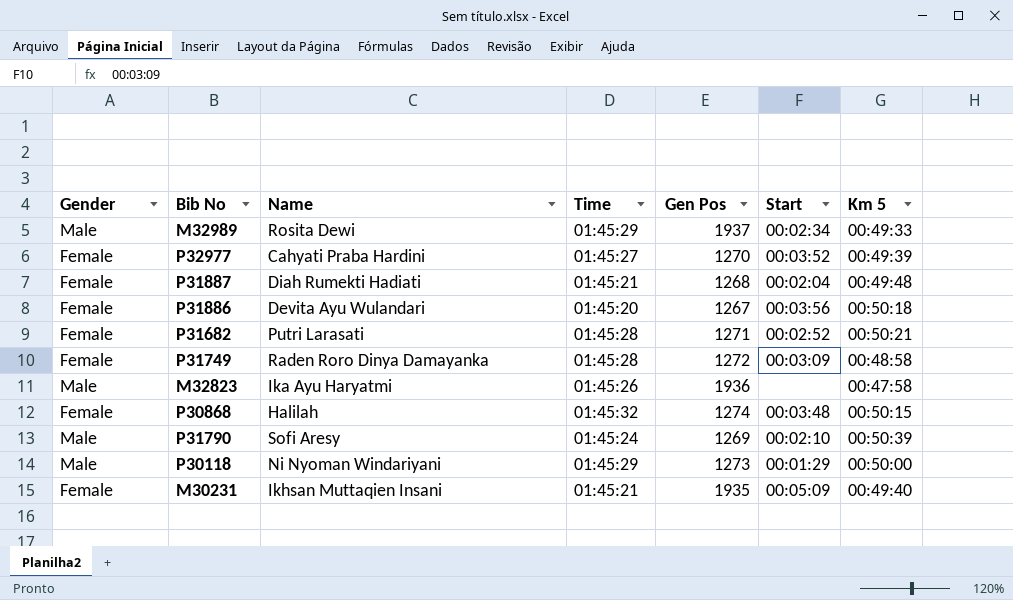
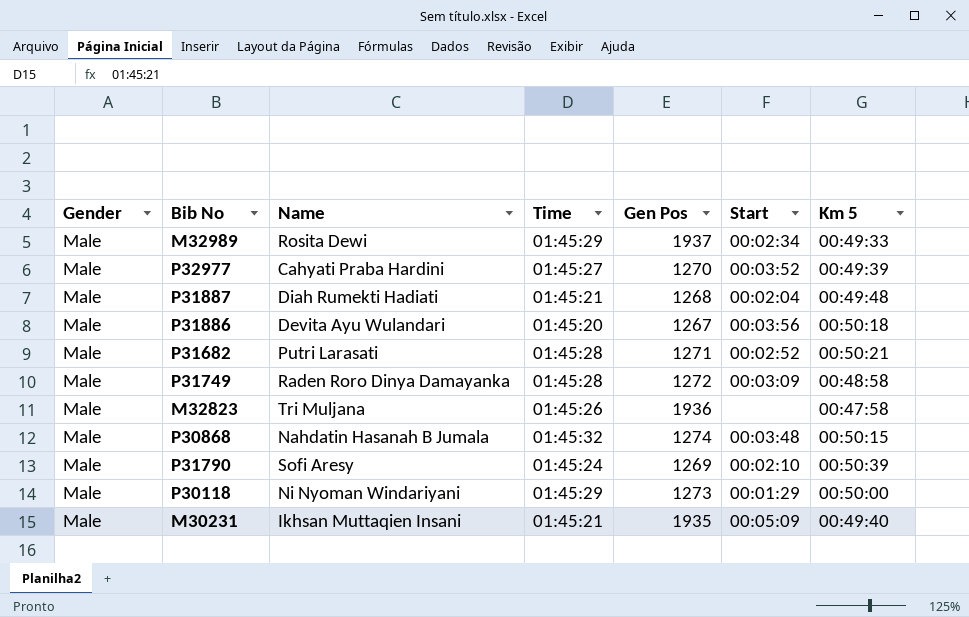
P32977 | Gender: Female -> Male
P31887 | Gender: Female -> Male
P31886 | Gender: Female -> Male
P31682 | Gender: Female -> Male
P31749 | Gender: Female -> Male
M32823 | Name: Ika Ayu Haryatmi -> Tri Muljana
P30868 | Gender: Female -> Male
P30868 | Name: Halilah -> Nahdatin Hasanah B Jumala
M30231 | Gender: Female -> Male

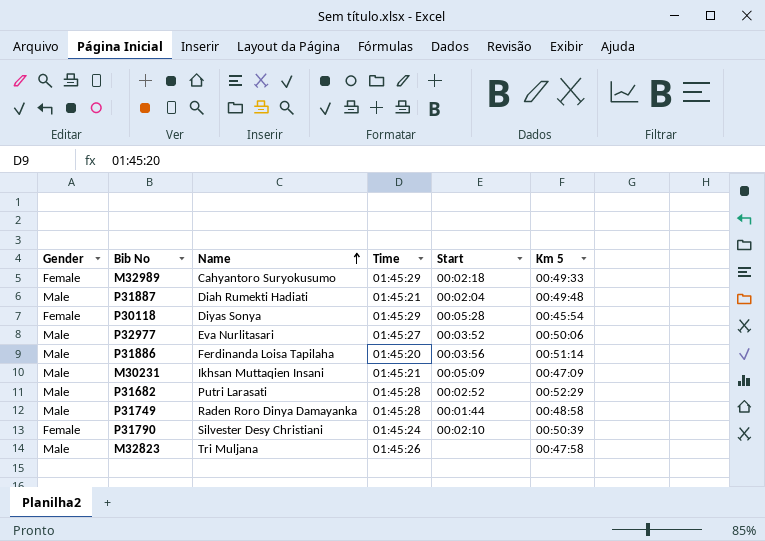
row order: none -> Name ascending
column Gen Pos | position: 5 -> none
row P30868: Male | Nahdatin Hasanah B Jumala | 01:45:32 | 1274 | 00:03:48 | 00:50:15 -> none
M32989 | Gender: Male -> Female
M32989 | Name: Rosita Dewi -> Cahyantoro Suryokusumo
M32989 | Start: 00:02:34 -> 00:02:18
P30118 | Gender: Male -> Female
P30118 | Name: Ni Nyoman Windariyani -> Diyas Sonya
P30118 | Start: 00:01:29 -> 00:05:28
P30118 | Km 5: 00:50:00 -> 00:45:54
P32977 | Name: Cahyati Praba Hardini -> Eva Nurlitasari
P32977 | Km 5: 00:49:39 -> 00:50:06
P31886 | Name: Devita Ayu Wulandari -> Ferdinanda Loisa Tapilaha
P31886 | Km 5: 00:50:18 -> 00:51:14
M30231 | Km 5: 00:49:40 -> 00:47:09
P31682 | Km 5: 00:50:21 -> 00:52:29
P31749 | Start: 00:03:09 -> 00:01:44
P31790 | Gender: Male -> Female
P31790 | Name: Sofi Aresy -> Silvester Desy Christiani

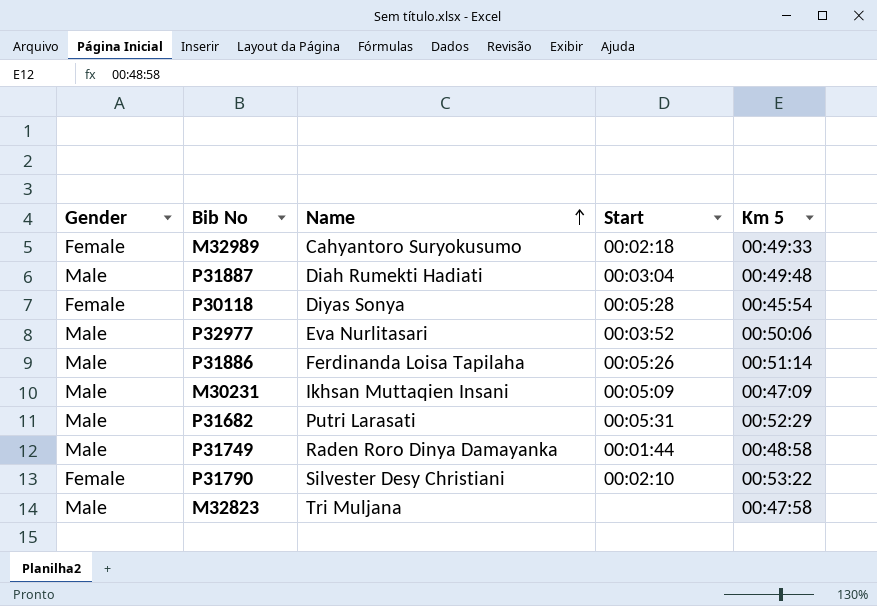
column Time | position: 4 -> none
P31887 | Start: 00:02:04 -> 00:03:04
P31886 | Start: 00:03:56 -> 00:05:26
P31682 | Start: 00:02:52 -> 00:05:31
P31790 | Km 5: 00:50:39 -> 00:53:22

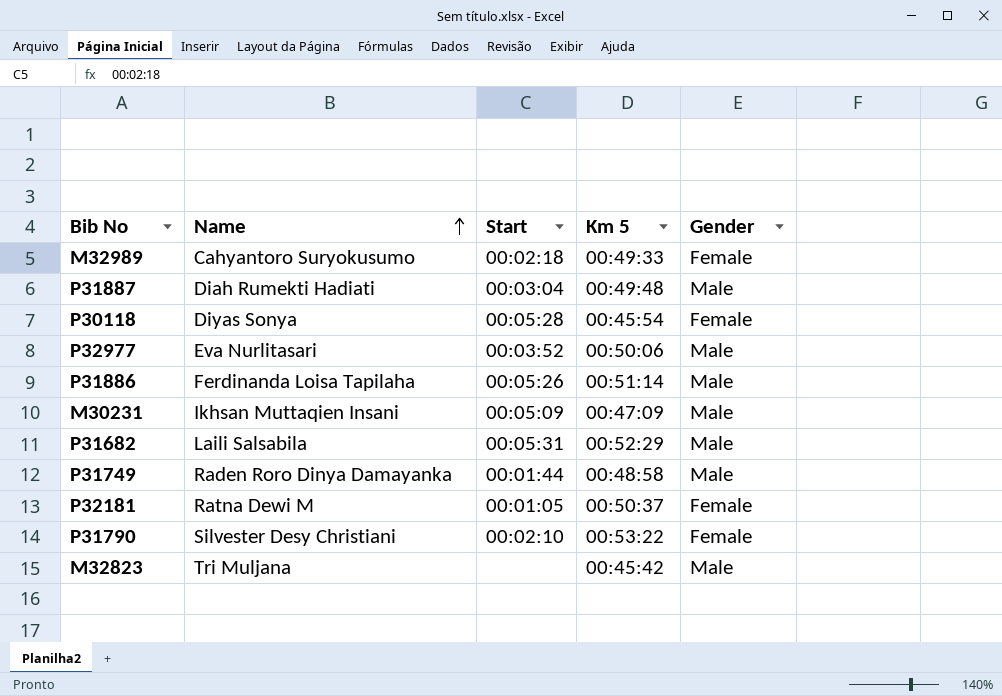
column Gender | position: 1 -> 5
P31682 | Name: Putri Larasati -> Laili Salsabila
row P32181: none -> Ratna Dewi M | 00:01:05 | 00:50:37 | Female
M32823 | Km 5: 00:47:58 -> 00:45:42

